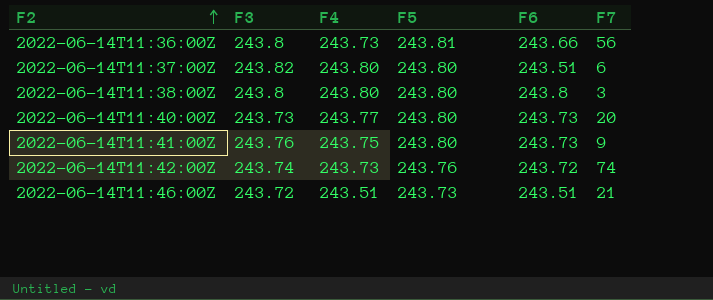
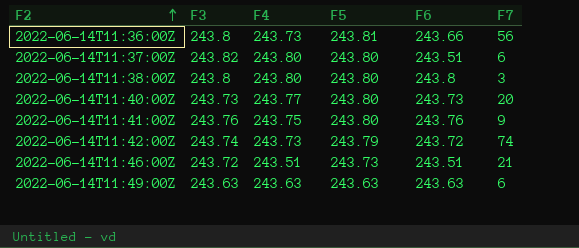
2022-06-14T11:41:00Z | F6: 243.73 -> 243.76
2022-06-14T11:42:00Z | F5: 243.76 -> 243.79
row 2022-06-14T11:49:00Z: none -> 243.63 | 243.63 | 243.63 | 243.63 | 6

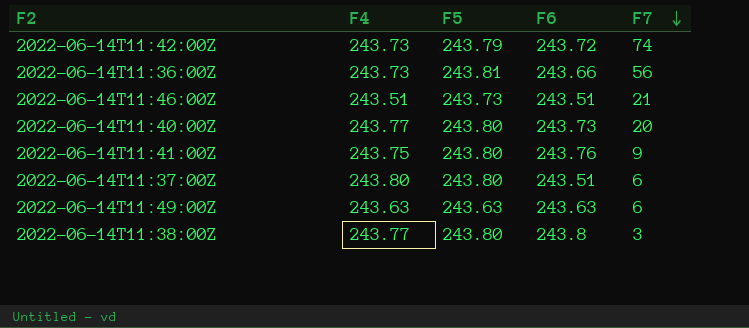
row order: F2 ascending -> F7 descending
column F3 | position: 2 -> none
2022-06-14T11:38:00Z | F4: 243.80 -> 243.77

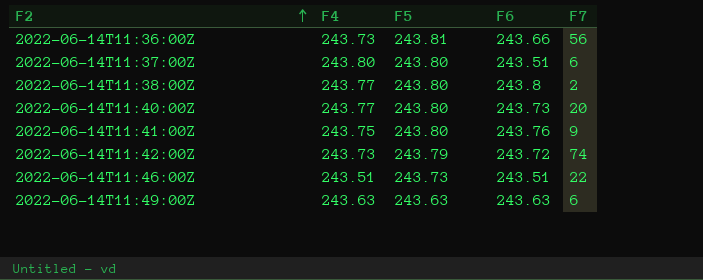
row order: F7 descending -> F2 ascending
2022-06-14T11:38:00Z | F7: 3 -> 2
2022-06-14T11:46:00Z | F7: 21 -> 22

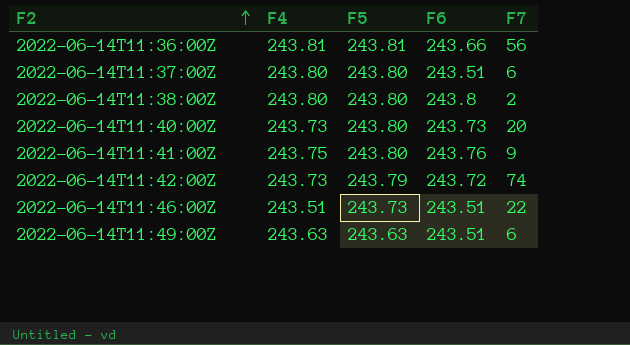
2022-06-14T11:36:00Z | F4: 243.73 -> 243.81
2022-06-14T11:38:00Z | F4: 243.77 -> 243.80
2022-06-14T11:40:00Z | F4: 243.77 -> 243.73
2022-06-14T11:49:00Z | F6: 243.63 -> 243.51

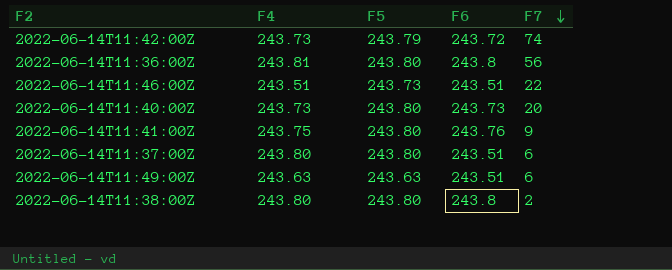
row order: F2 ascending -> F7 descending
2022-06-14T11:36:00Z | F5: 243.81 -> 243.80
2022-06-14T11:36:00Z | F6: 243.66 -> 243.8

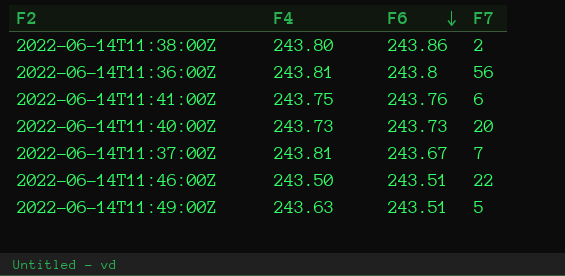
row order: F7 descending -> F6 descending
column F5 | position: 3 -> none
row 2022-06-14T11:42:00Z: 243.73 | 243.79 | 243.72 | 74 -> none
2022-06-14T11:38:00Z | F6: 243.8 -> 243.86
2022-06-14T11:41:00Z | F7: 9 -> 6
2022-06-14T11:37:00Z | F4: 243.80 -> 243.81
2022-06-14T11:37:00Z | F6: 243.51 -> 243.67
2022-06-14T11:37:00Z | F7: 6 -> 7
2022-06-14T11:46:00Z | F4: 243.51 -> 243.50
2022-06-14T11:49:00Z | F7: 6 -> 5

